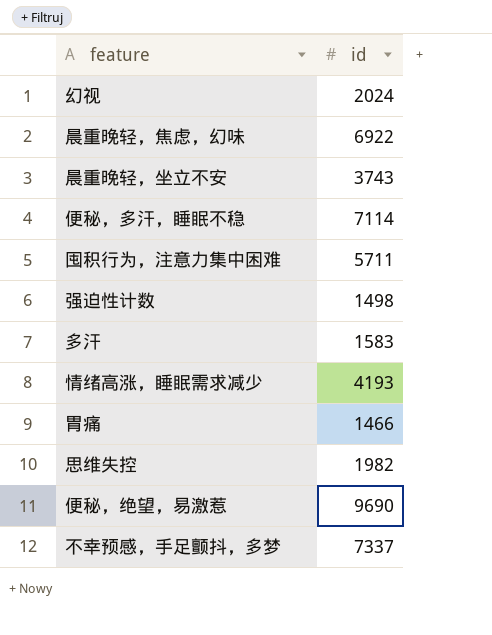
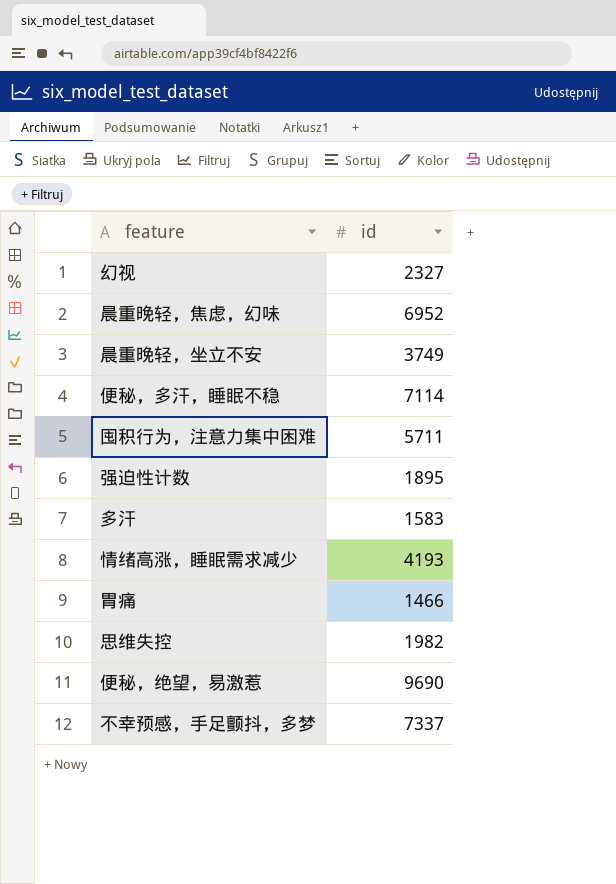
幻视 | id: 2024 -> 2327
晨重晚轻，焦虑，幻味 | id: 6922 -> 6952
晨重晚轻，坐立不安 | id: 3743 -> 3749
强迫性计数 | id: 1498 -> 1895

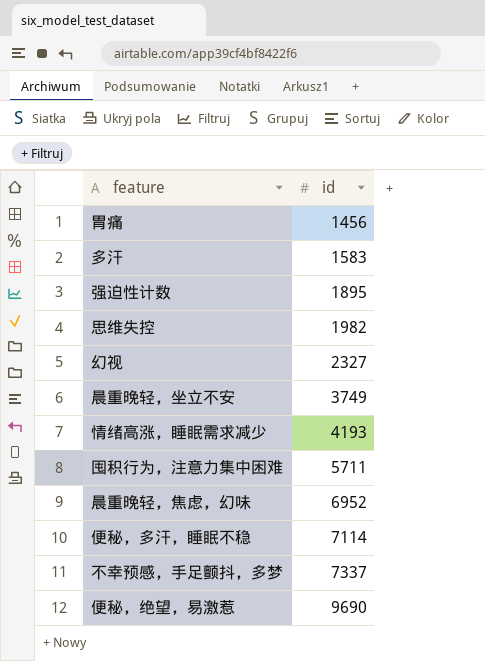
row order: none -> id ascending
胃痛 | id: 1466 -> 1456

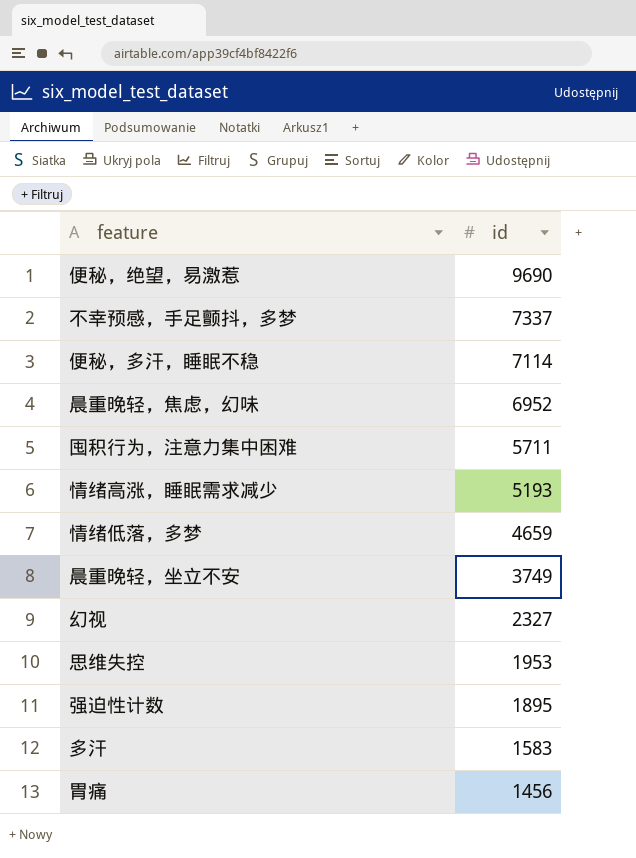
row order: id ascending -> id descending
情绪高涨，睡眠需求减少 | id: 4193 -> 5193
row 情绪低落，多梦: none -> 4659
思维失控 | id: 1982 -> 1953

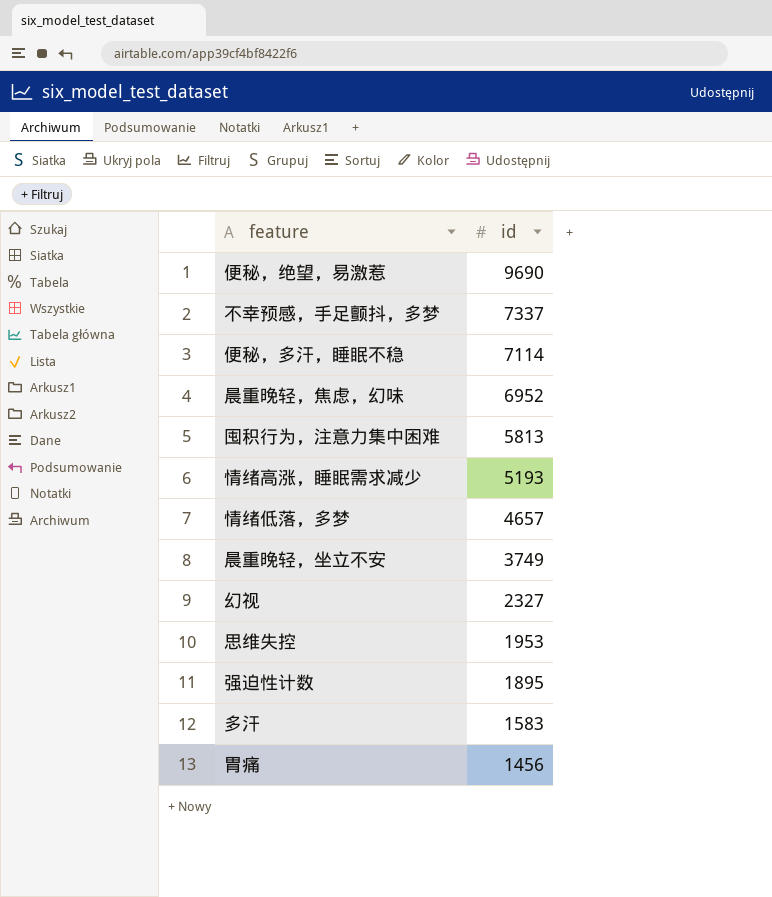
囤积行为，注意力集中困难 | id: 5711 -> 5813
情绪低落，多梦 | id: 4659 -> 4657

